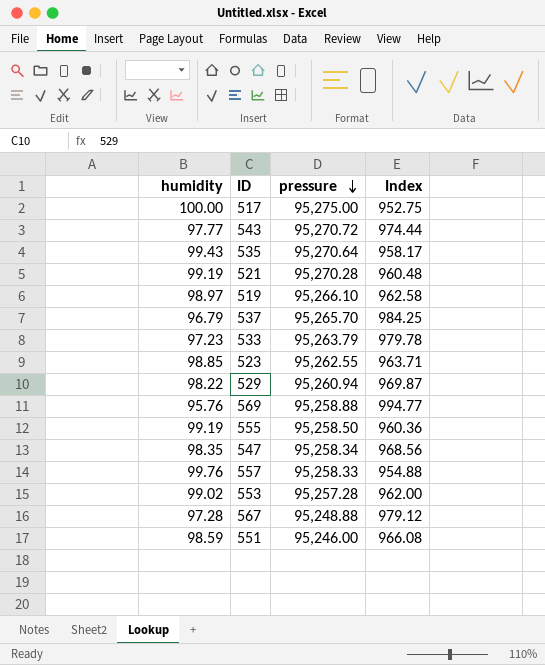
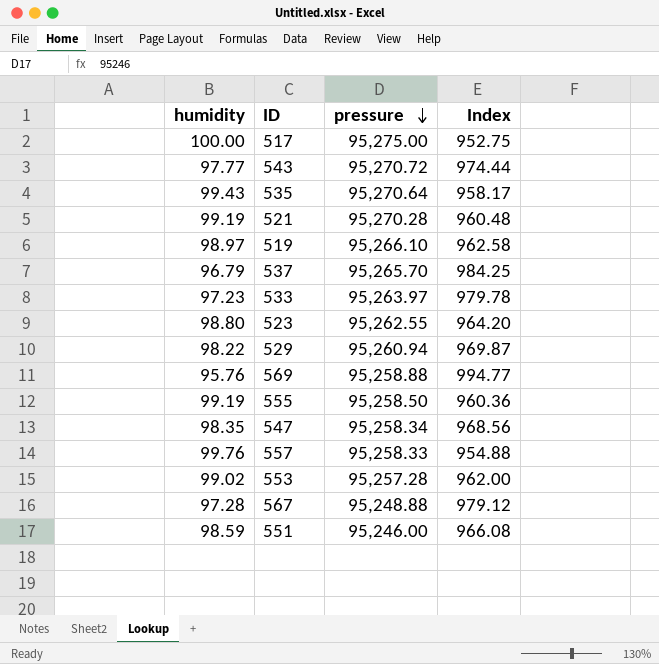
533 | pressure: 95,263.79 -> 95,263.97
523 | humidity: 98.85 -> 98.80
523 | Index: 963.71 -> 964.20

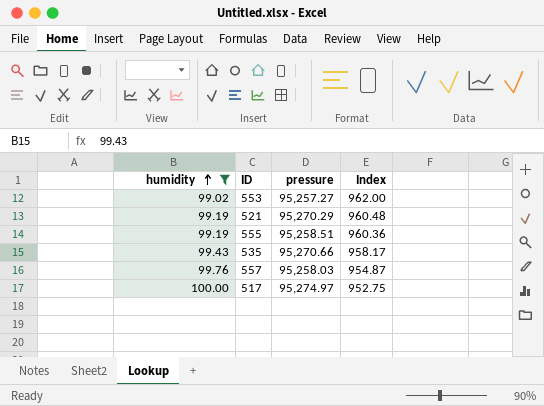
filter: none -> humidity >= 99.02
row order: pressure descending -> humidity ascending
553 | pressure: 95,257.28 -> 95,257.27
521 | pressure: 95,270.28 -> 95,270.29
555 | pressure: 95,258.50 -> 95,258.51
535 | pressure: 95,270.64 -> 95,270.66
557 | pressure: 95,258.33 -> 95,258.03
557 | Index: 954.88 -> 954.87
517 | pressure: 95,275.00 -> 95,274.97

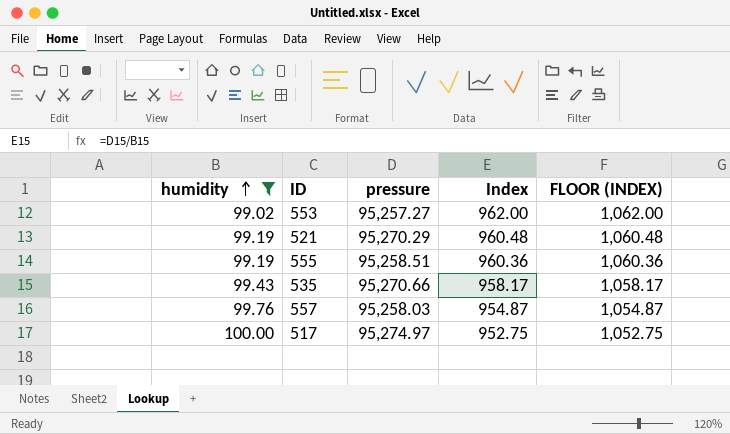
column FLOOR (INDEX) | formula: none -> [Index] + 100

